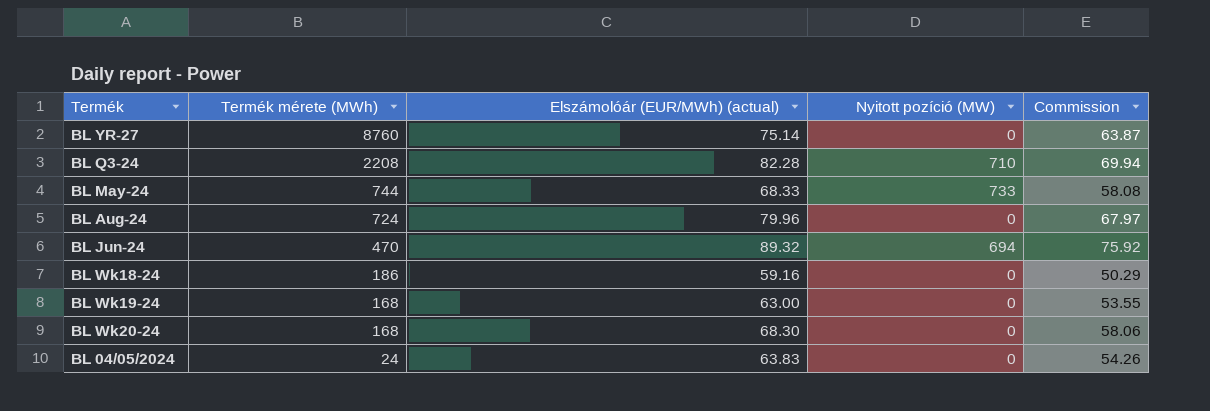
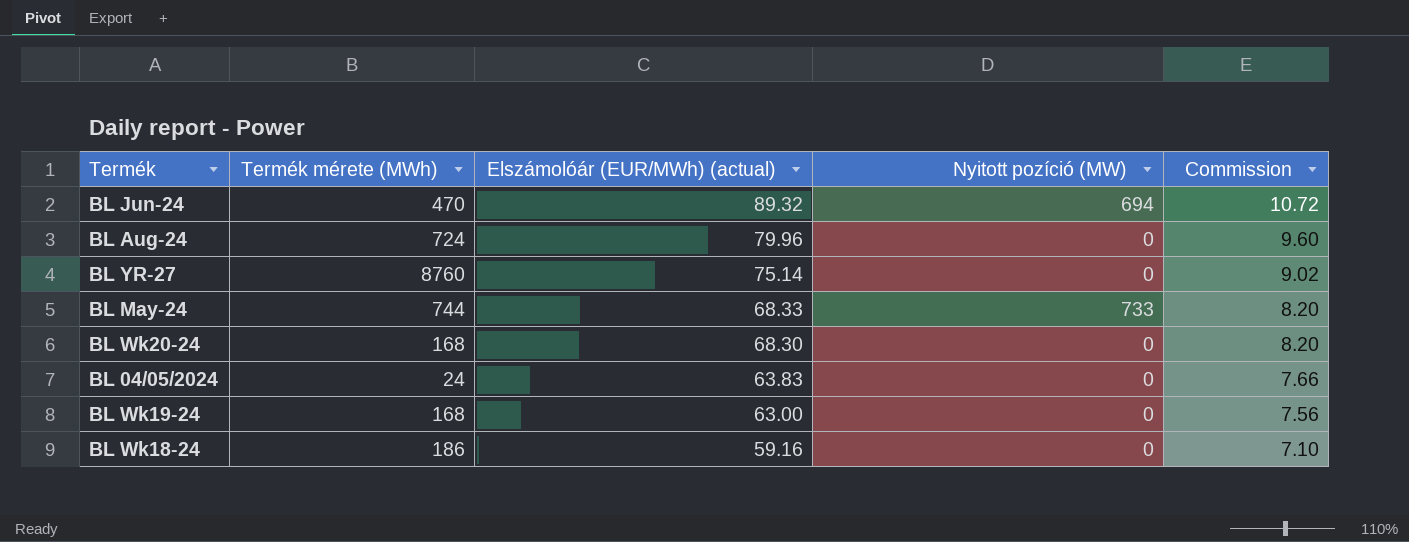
row order: Termék mérete (MWh) descending -> Elszámolóár (EUR/MWh) (actual) descending
column Commission | formula: [Elszámolóár (EUR/MWh) (actual)] * 0.85 -> [Elszámolóár (EUR/MWh) (actual)] * 0.12
row BL Q3-24: 2208 | 82.28 | 710 | 69.94 -> none

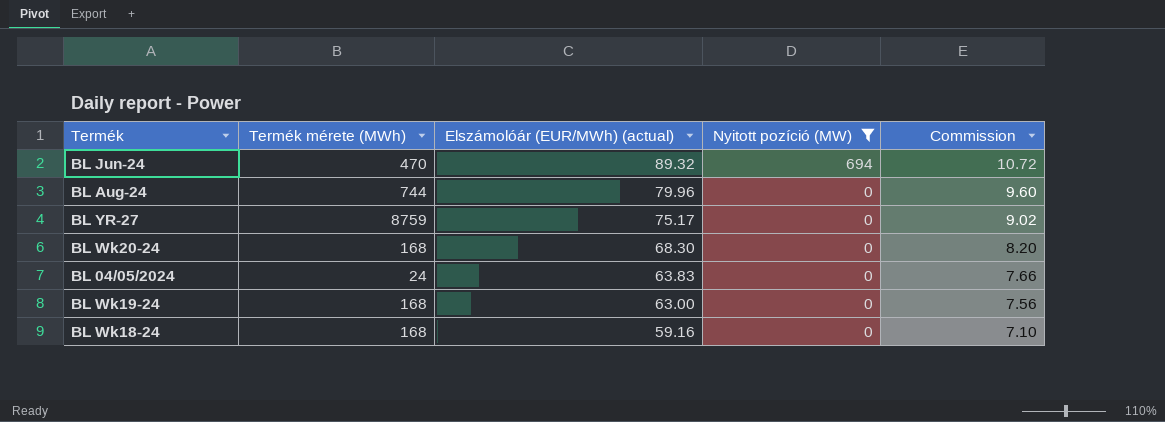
filter: none -> Nyitott pozíció (MW) != 733
BL Aug-24 | Termék mérete (MWh): 724 -> 744
BL YR-27 | Termék mérete (MWh): 8760 -> 8759
BL YR-27 | Elszámolóár (EUR/MWh) (actual): 75.14 -> 75.17
BL Wk18-24 | Termék mérete (MWh): 186 -> 168

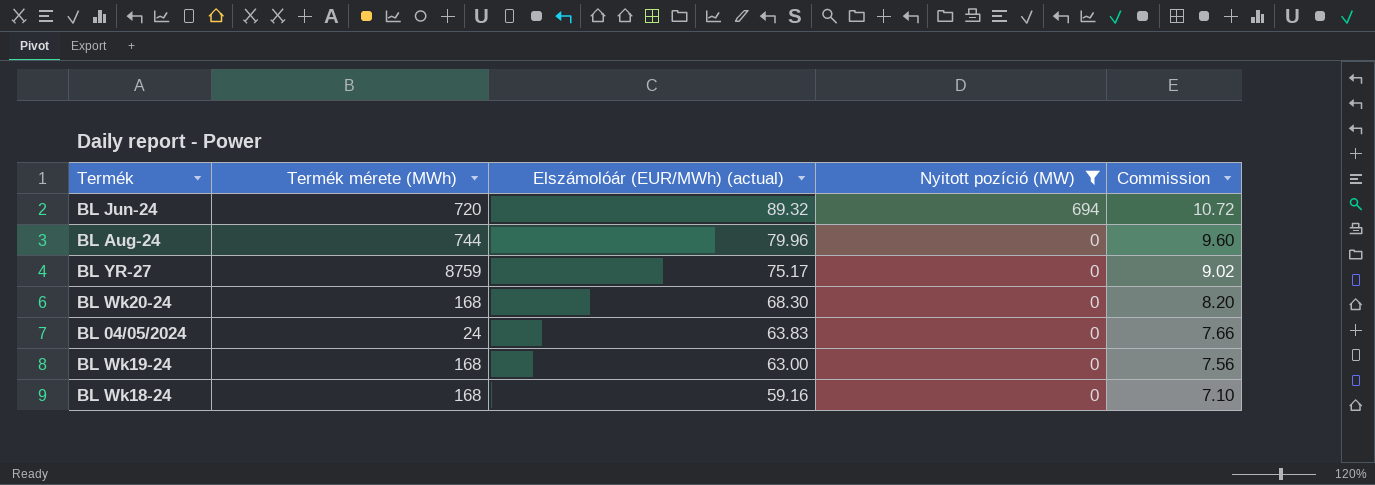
BL Jun-24 | Termék mérete (MWh): 470 -> 720

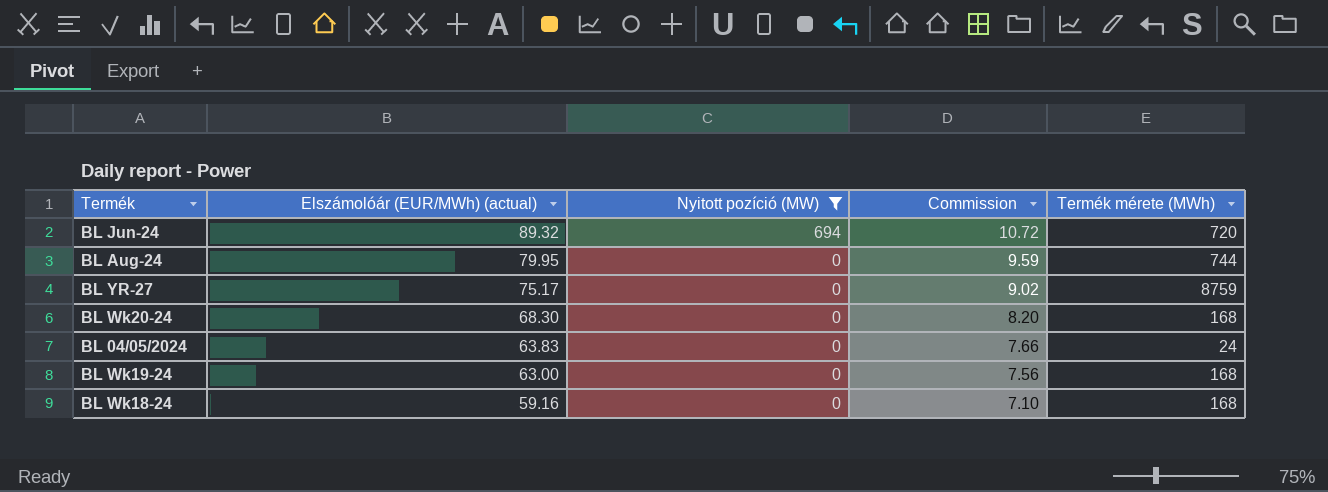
column Termék mérete (MWh) | position: 2 -> 5
BL Aug-24 | Elszámolóár (EUR/MWh) (actual): 79.96 -> 79.95
BL Aug-24 | Commission: 9.60 -> 9.59

